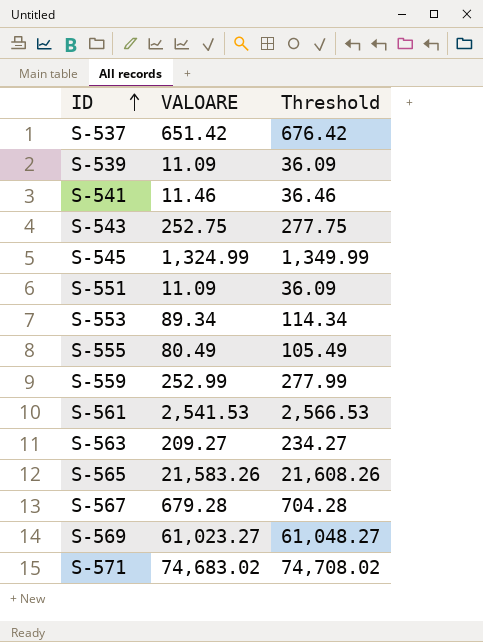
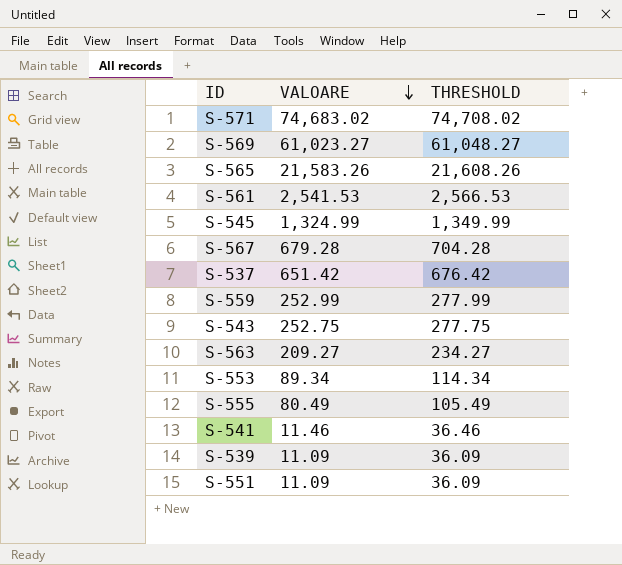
row order: ID ascending -> VALOARE descending
column name: Threshold -> THRESHOLD

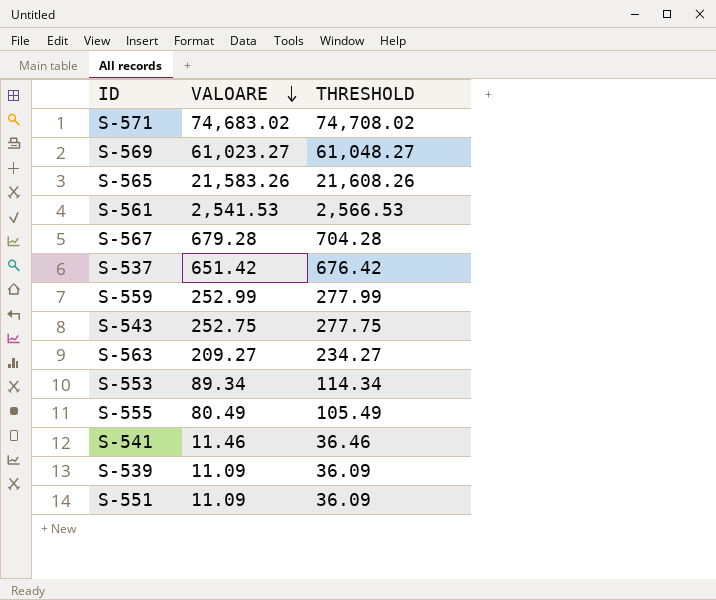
row S-545: 1,324.99 | 1,349.99 -> none

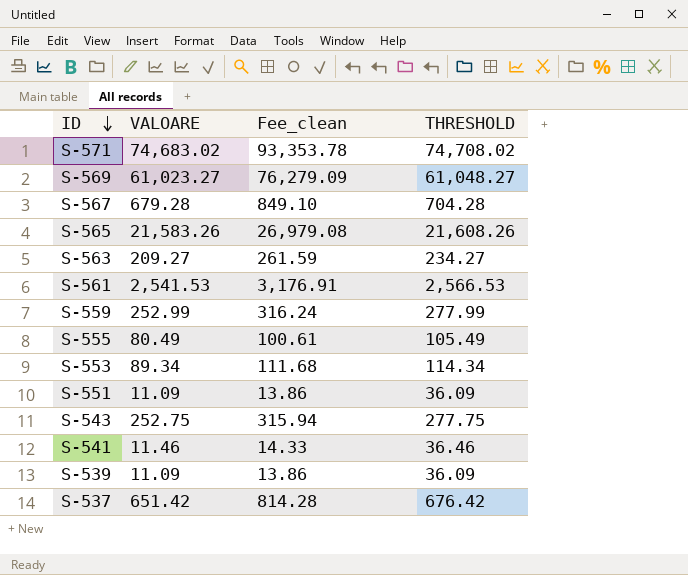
row order: VALOARE descending -> ID descending
column Fee_clean | formula: none -> [VALOARE] * 1.25

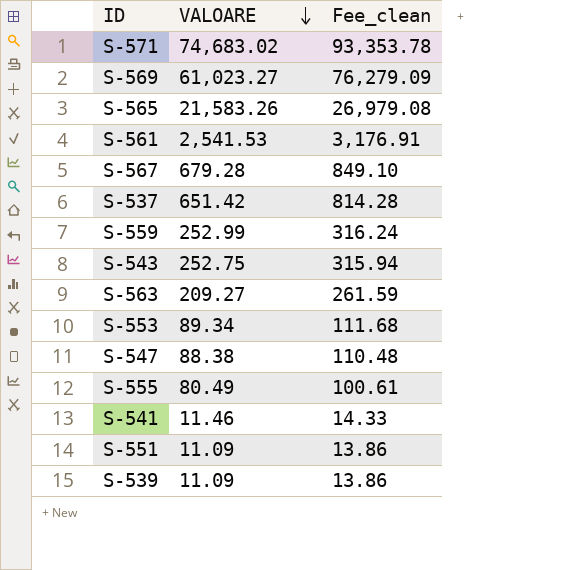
row order: ID descending -> VALOARE descending
column THRESHOLD | formula: [VALOARE] + 25 -> none
row S-547: none -> 88.38 | 110.48

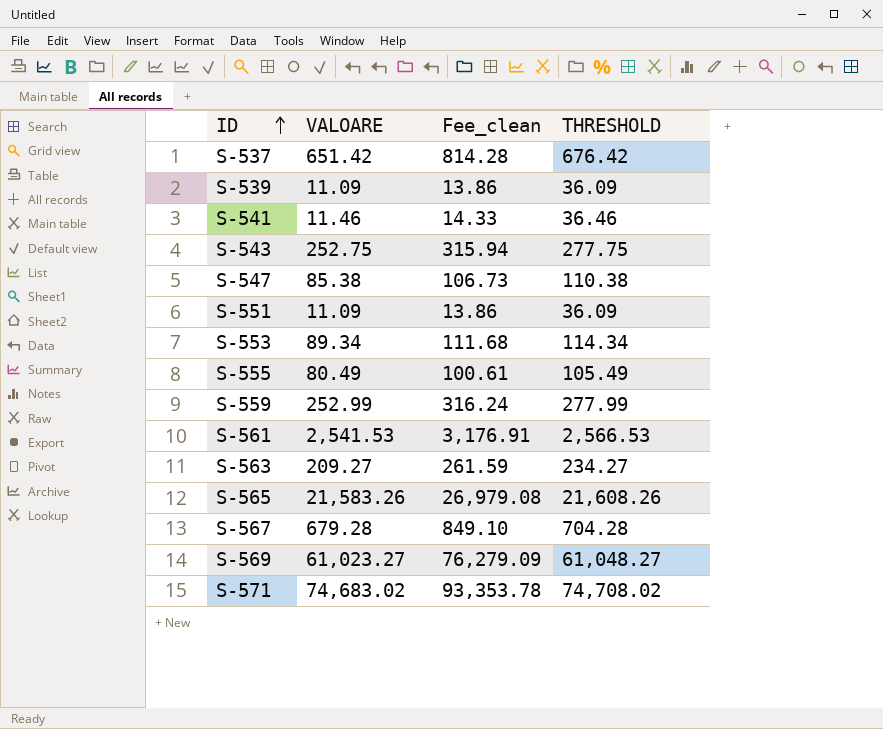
row order: VALOARE descending -> ID ascending
column THRESHOLD | formula: none -> [VALOARE] + 25
S-547 | VALOARE: 88.38 -> 85.38
S-547 | Fee_clean: 110.48 -> 106.73

